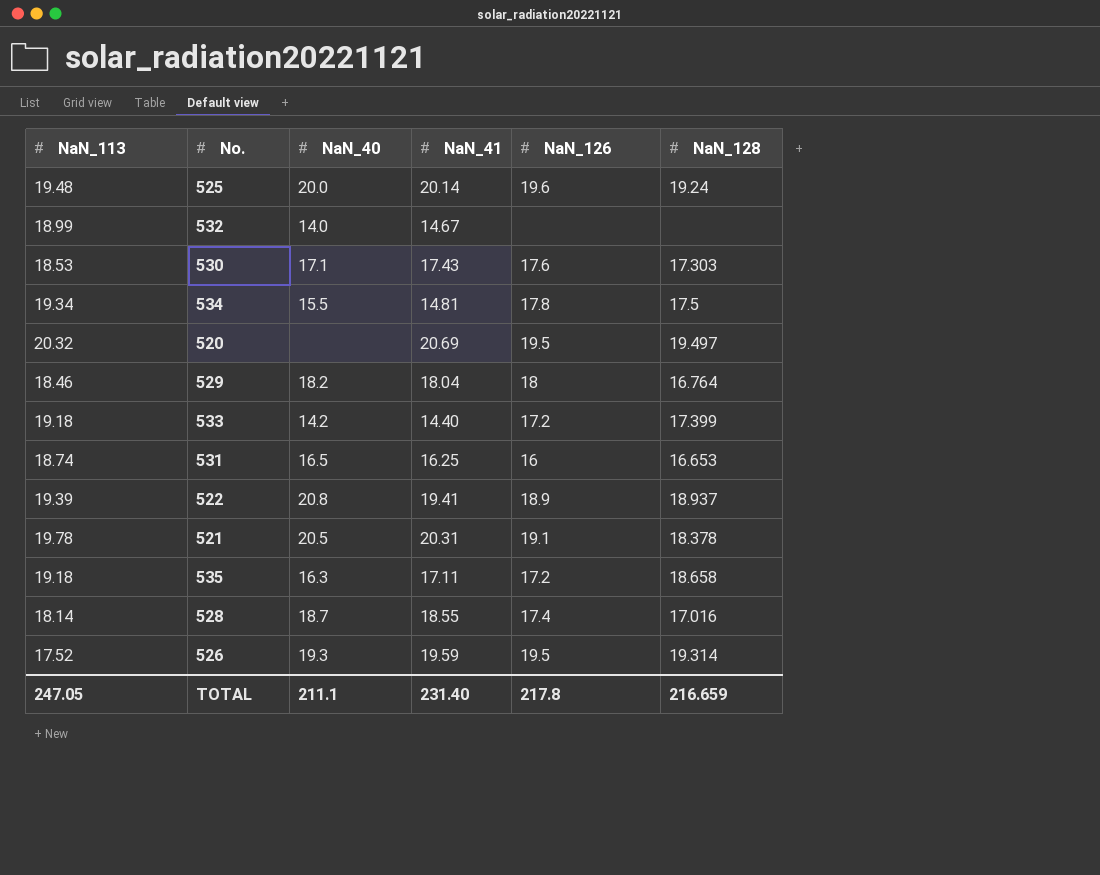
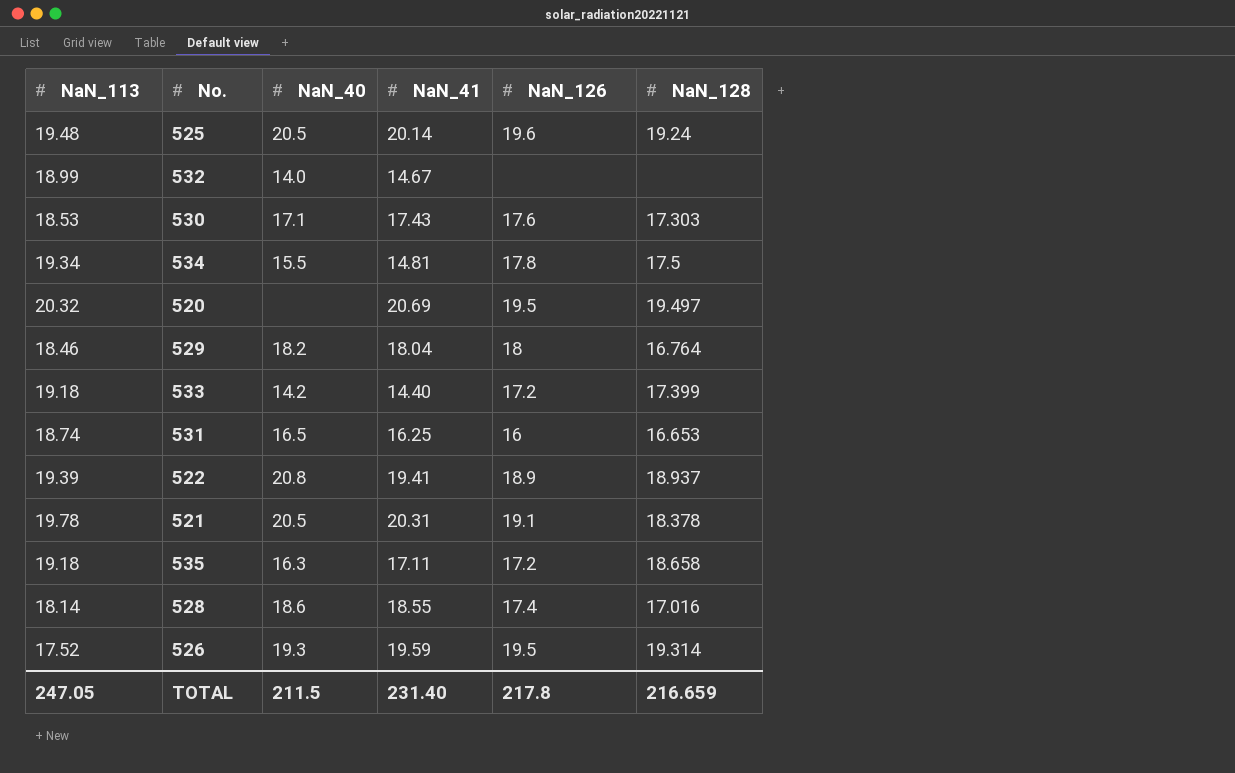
525 | NaN_40: 20.0 -> 20.5
528 | NaN_40: 18.7 -> 18.6
TOTAL | NaN_40: 211.1 -> 211.5

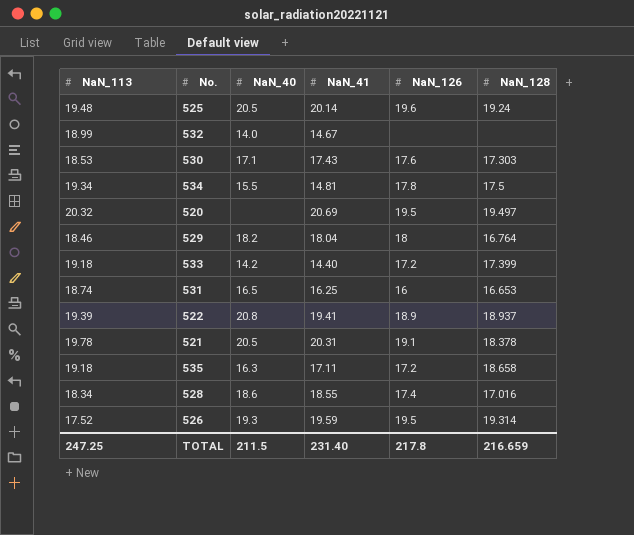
528 | NaN_113: 18.14 -> 18.34
TOTAL | NaN_113: 247.05 -> 247.25

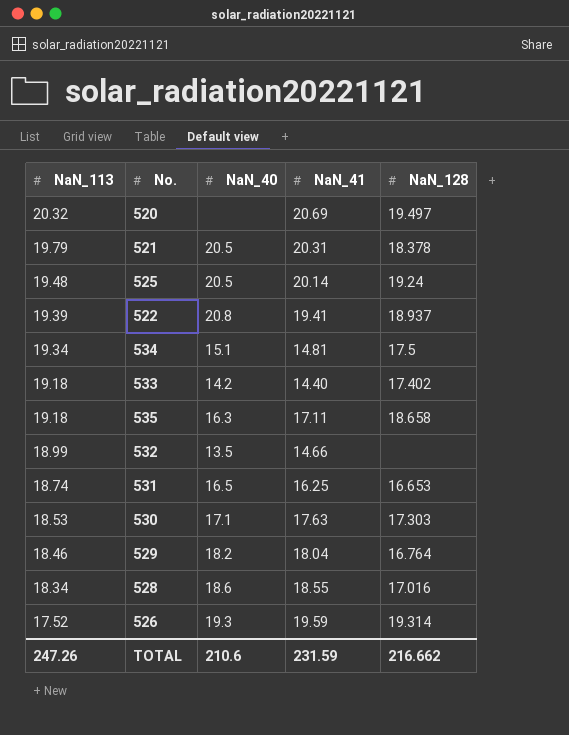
row order: none -> NaN_113 descending
column NaN_126 | position: 5 -> none
521 | NaN_113: 19.78 -> 19.79
534 | NaN_40: 15.5 -> 15.1
533 | NaN_128: 17.399 -> 17.402
532 | NaN_40: 14.0 -> 13.5
532 | NaN_41: 14.67 -> 14.66
530 | NaN_41: 17.43 -> 17.63
TOTAL | NaN_113: 247.25 -> 247.26
TOTAL | NaN_40: 211.5 -> 210.6
TOTAL | NaN_41: 231.40 -> 231.59
TOTAL | NaN_128: 216.659 -> 216.662

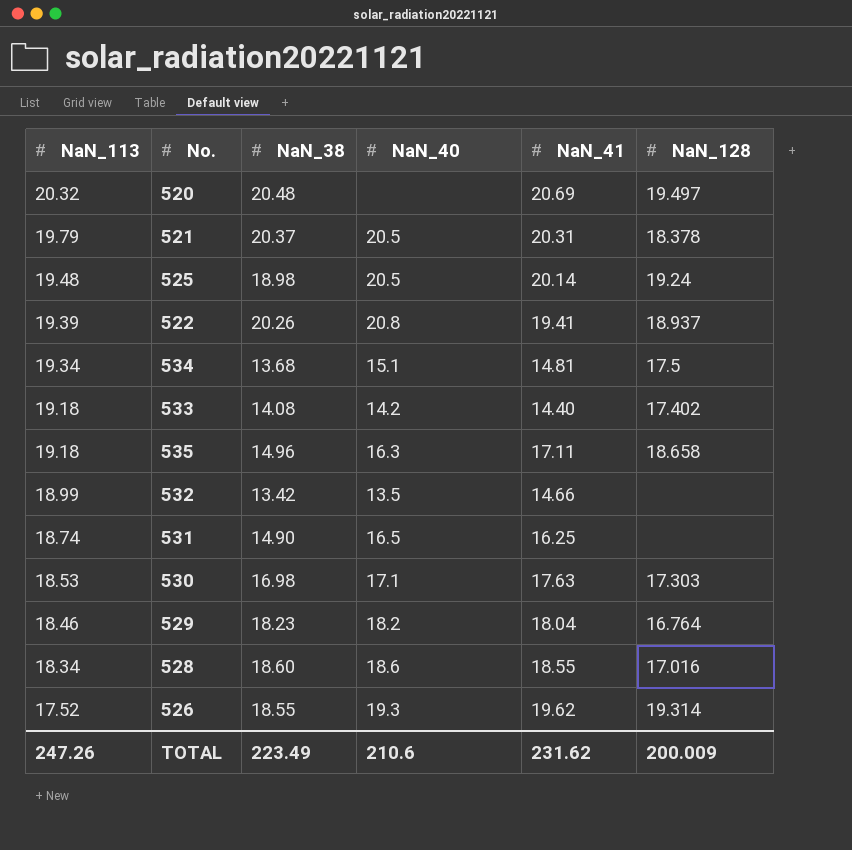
column NaN_38 | position: none -> 3
531 | NaN_128: 16.653 -> none
526 | NaN_41: 19.59 -> 19.62
TOTAL | NaN_41: 231.59 -> 231.62
TOTAL | NaN_128: 216.662 -> 200.009

